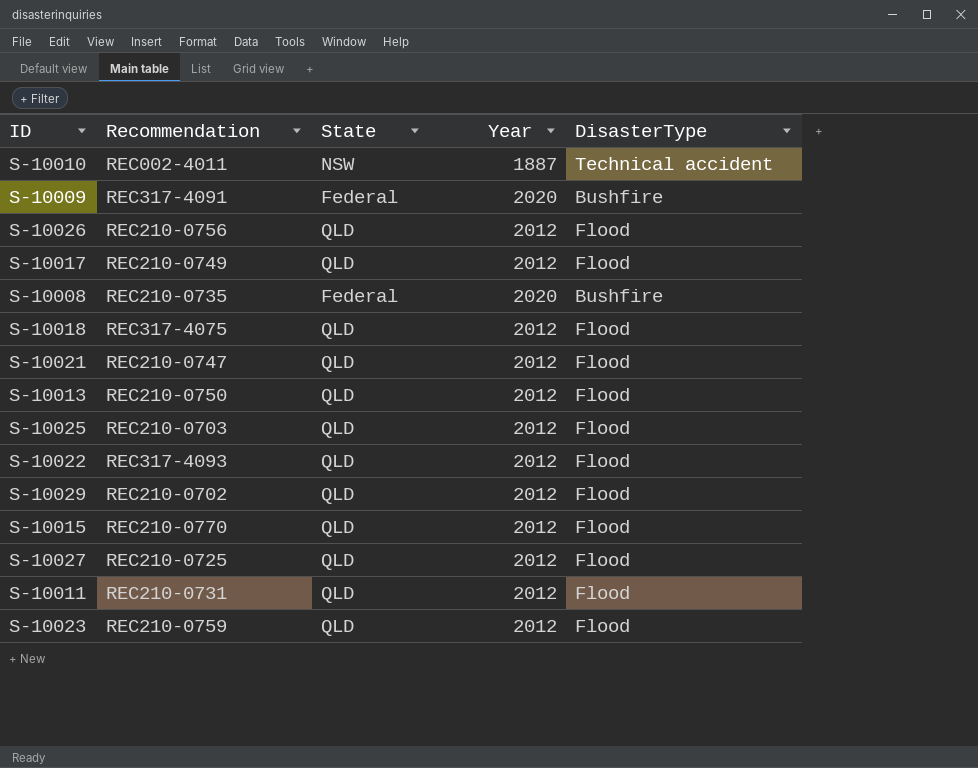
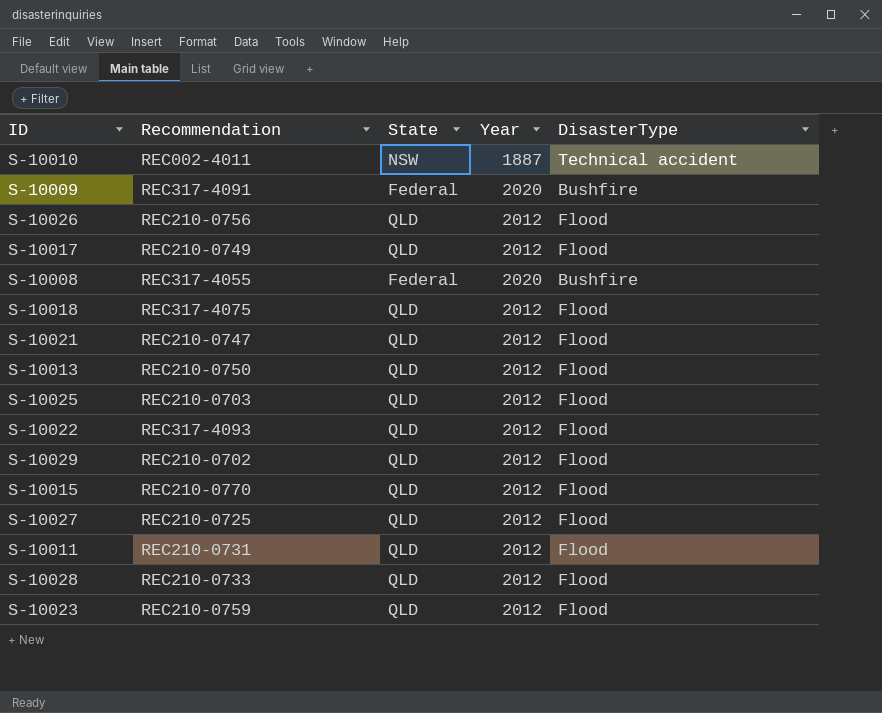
S-10008 | Recommendation: REC210-0735 -> REC317-4055
row S-10028: none -> REC210-0733 | QLD | 2012 | Flood

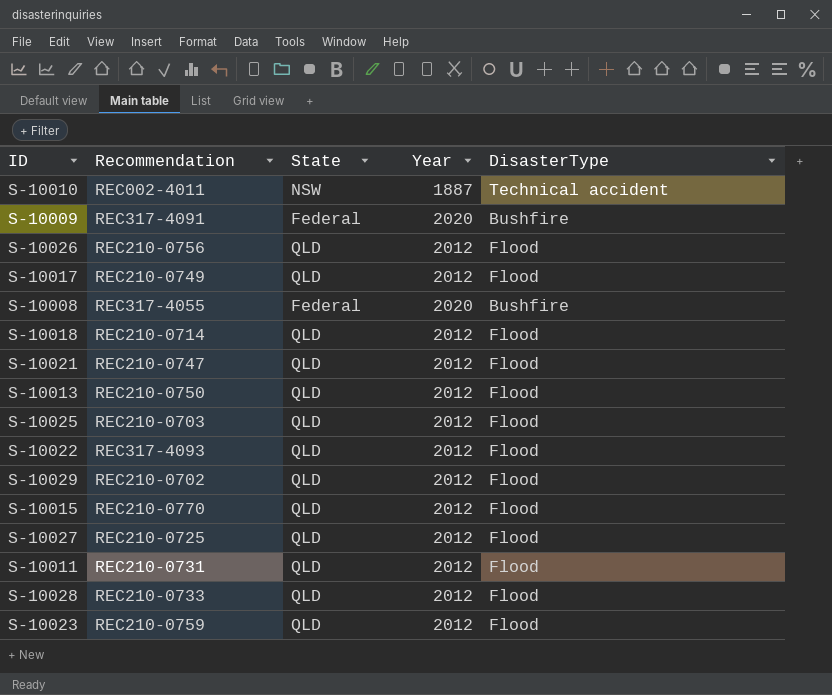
S-10018 | Recommendation: REC317-4075 -> REC210-0714

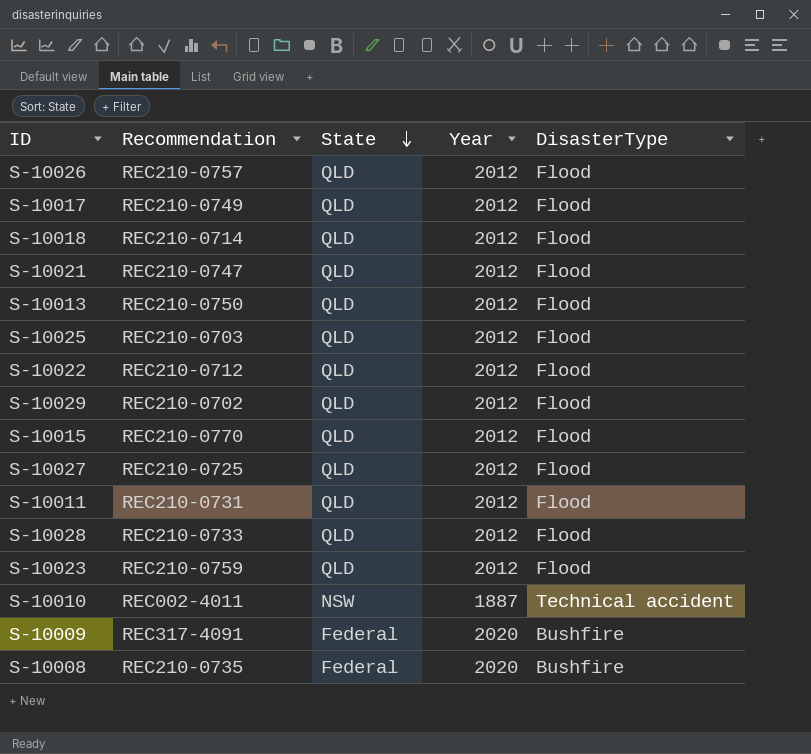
row order: none -> State descending
S-10026 | Recommendation: REC210-0756 -> REC210-0757
S-10022 | Recommendation: REC317-4093 -> REC210-0712
S-10008 | Recommendation: REC317-4055 -> REC210-0735

